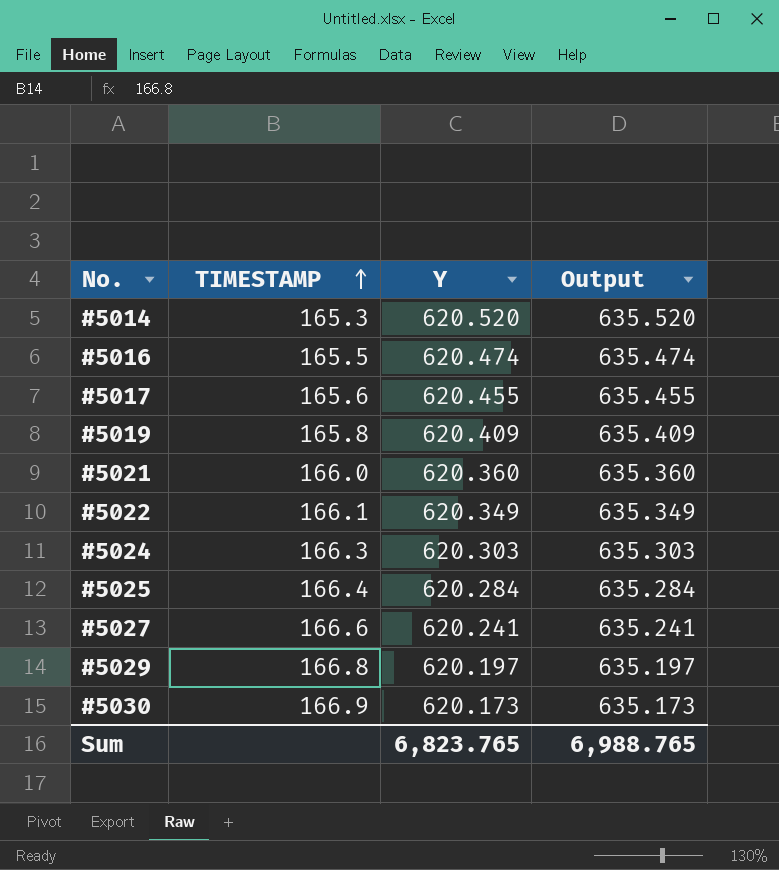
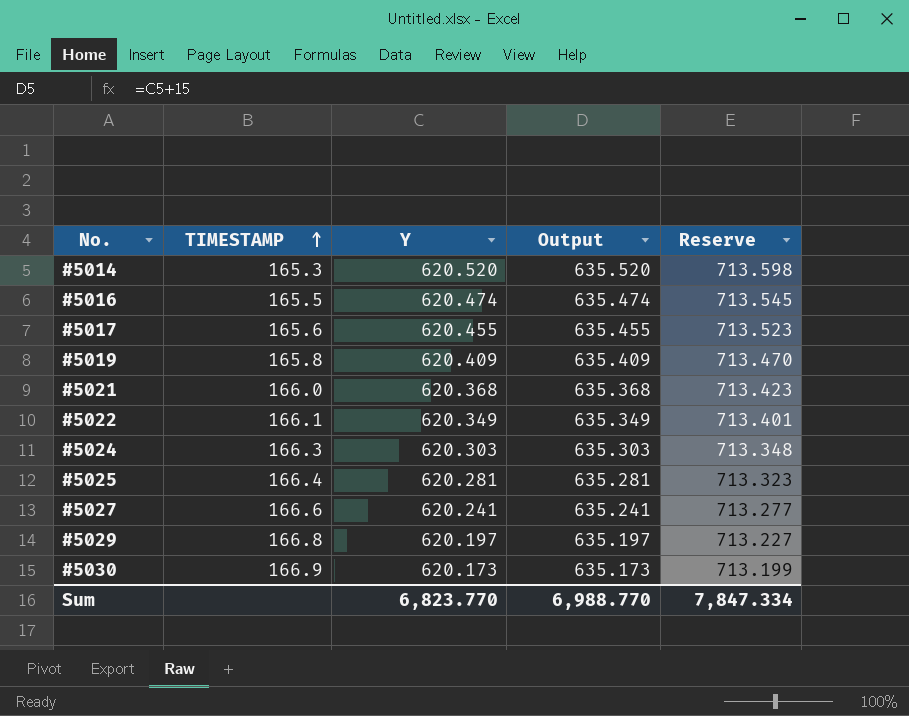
column Reserve | formula: none -> [Y] * 1.15
#5021 | Y: 620.360 -> 620.368
#5021 | Output: 635.360 -> 635.368
#5025 | Y: 620.284 -> 620.281
#5025 | Output: 635.284 -> 635.281
Sum | Y: 6,823.765 -> 6,823.770
Sum | Output: 6,988.765 -> 6,988.770

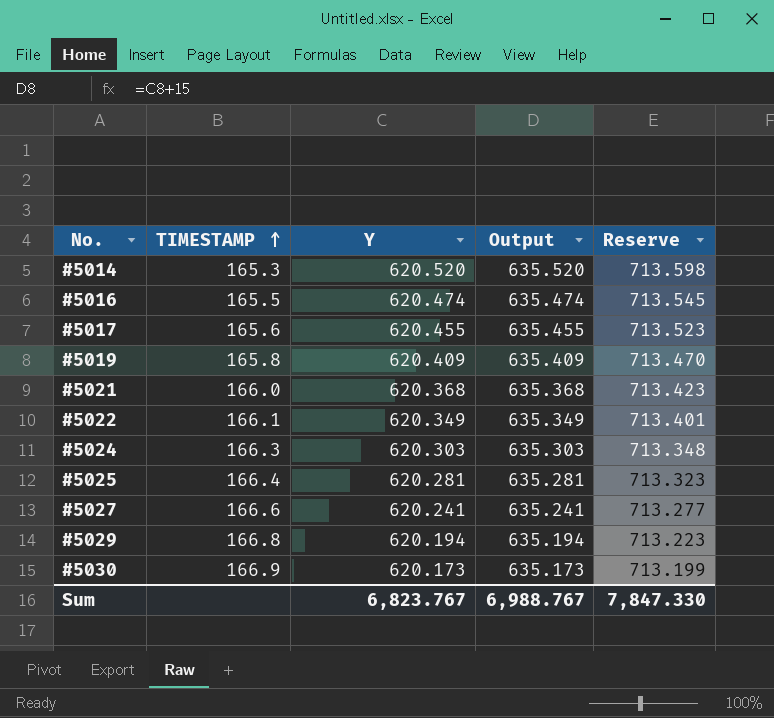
#5029 | Y: 620.197 -> 620.194
#5029 | Output: 635.197 -> 635.194
#5029 | Reserve: 713.227 -> 713.223
Sum | Y: 6,823.770 -> 6,823.767
Sum | Output: 6,988.770 -> 6,988.767
Sum | Reserve: 7,847.334 -> 7,847.330

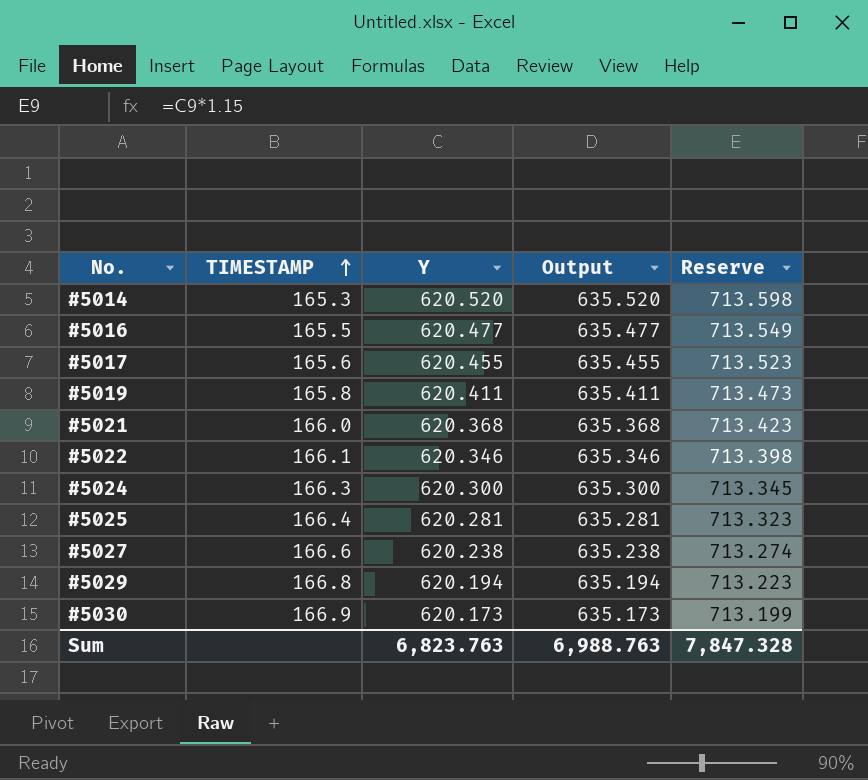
#5016 | Y: 620.474 -> 620.477
#5016 | Output: 635.474 -> 635.477
#5016 | Reserve: 713.545 -> 713.549
#5019 | Y: 620.409 -> 620.411
#5019 | Output: 635.409 -> 635.411
#5019 | Reserve: 713.470 -> 713.473
#5022 | Y: 620.349 -> 620.346
#5022 | Output: 635.349 -> 635.346
#5022 | Reserve: 713.401 -> 713.398
#5024 | Y: 620.303 -> 620.300
#5024 | Output: 635.303 -> 635.300
#5024 | Reserve: 713.348 -> 713.345
#5027 | Y: 620.241 -> 620.238
#5027 | Output: 635.241 -> 635.238
#5027 | Reserve: 713.277 -> 713.274
Sum | Y: 6,823.767 -> 6,823.763
Sum | Output: 6,988.767 -> 6,988.763
Sum | Reserve: 7,847.330 -> 7,847.328

